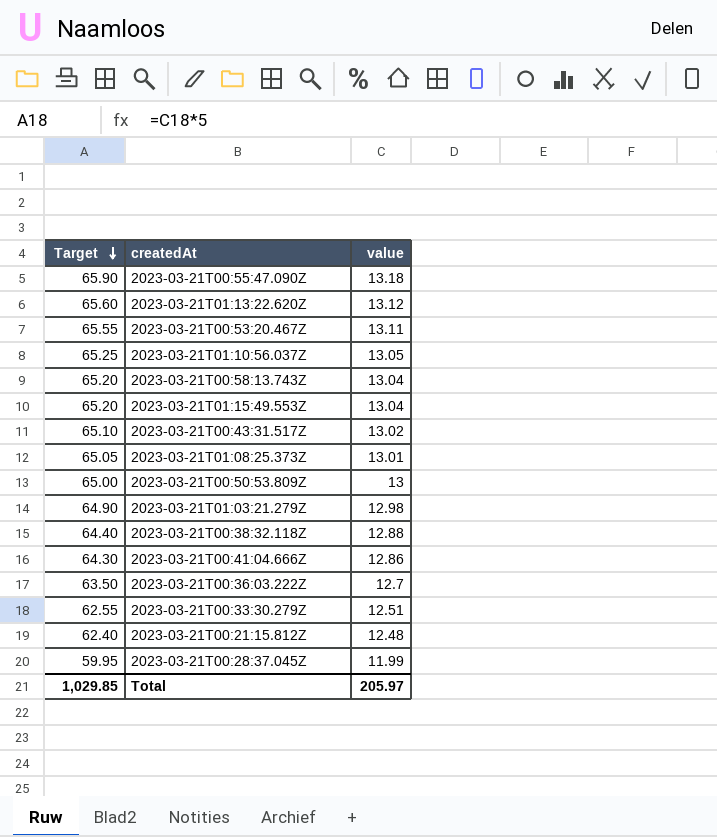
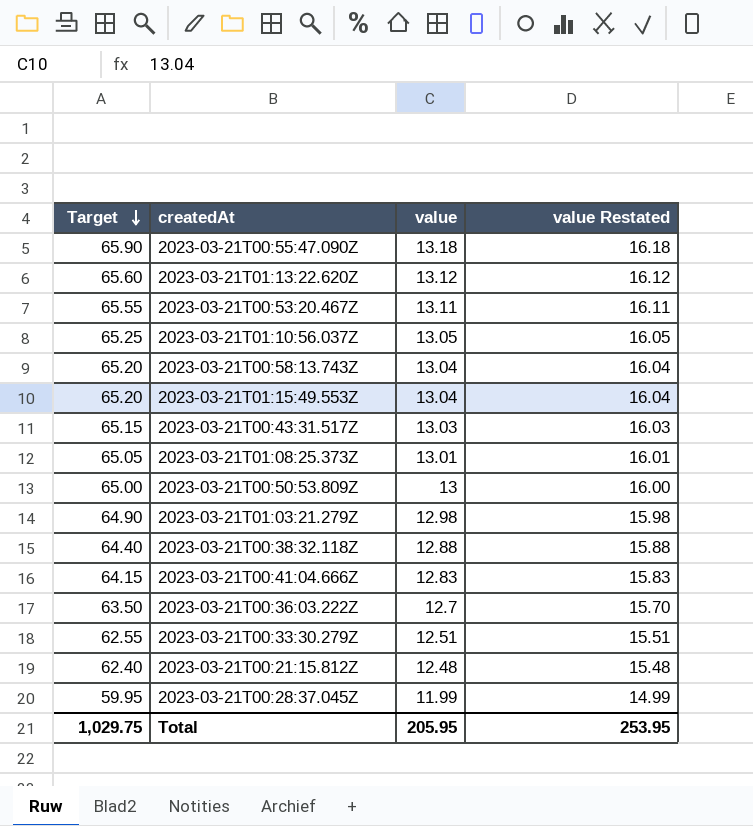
column value Restated | formula: none -> [value] + 3
2023-03-21T00:43:31.517Z | Target: 65.10 -> 65.15
2023-03-21T00:43:31.517Z | value: 13.02 -> 13.03
2023-03-21T00:41:04.666Z | Target: 64.30 -> 64.15
2023-03-21T00:41:04.666Z | value: 12.86 -> 12.83
Total | Target: 1,029.85 -> 1,029.75
Total | value: 205.97 -> 205.95

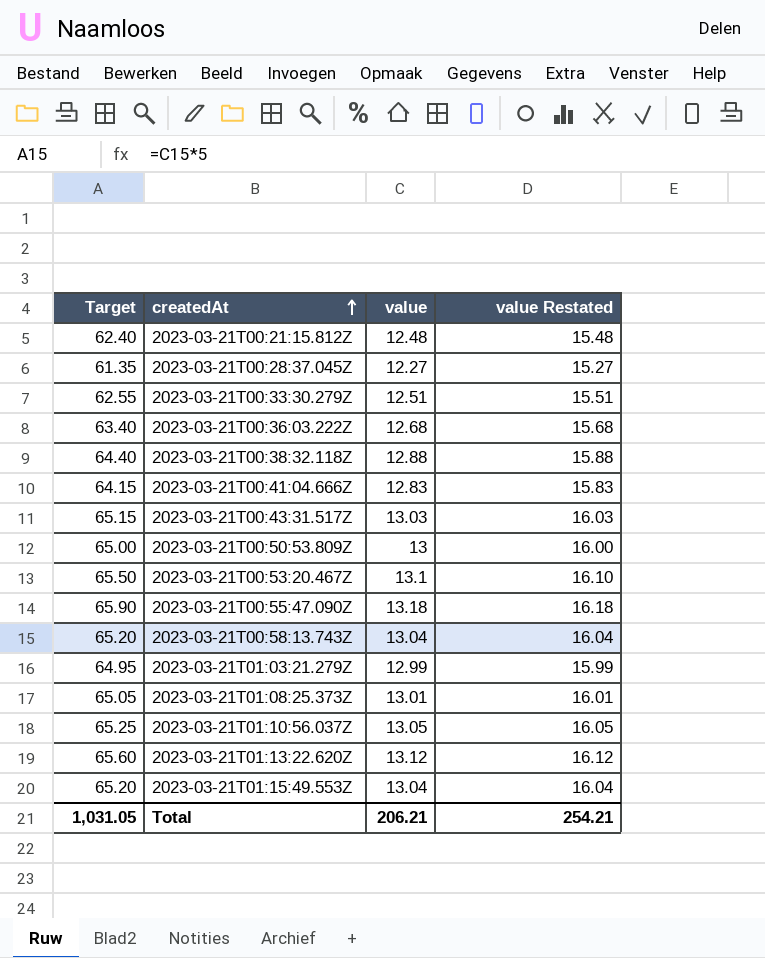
row order: Target descending -> createdAt ascending
2023-03-21T00:28:37.045Z | Target: 59.95 -> 61.35
2023-03-21T00:28:37.045Z | value: 11.99 -> 12.27
2023-03-21T00:28:37.045Z | value Restated: 14.99 -> 15.27
2023-03-21T00:36:03.222Z | Target: 63.50 -> 63.40
2023-03-21T00:36:03.222Z | value: 12.7 -> 12.68
2023-03-21T00:36:03.222Z | value Restated: 15.70 -> 15.68
2023-03-21T00:53:20.467Z | Target: 65.55 -> 65.50
2023-03-21T00:53:20.467Z | value: 13.11 -> 13.1
2023-03-21T00:53:20.467Z | value Restated: 16.11 -> 16.10
2023-03-21T01:03:21.279Z | Target: 64.90 -> 64.95
2023-03-21T01:03:21.279Z | value: 12.98 -> 12.99
2023-03-21T01:03:21.279Z | value Restated: 15.98 -> 15.99
Total | Target: 1,029.75 -> 1,031.05
Total | value: 205.95 -> 206.21
Total | value Restated: 253.95 -> 254.21

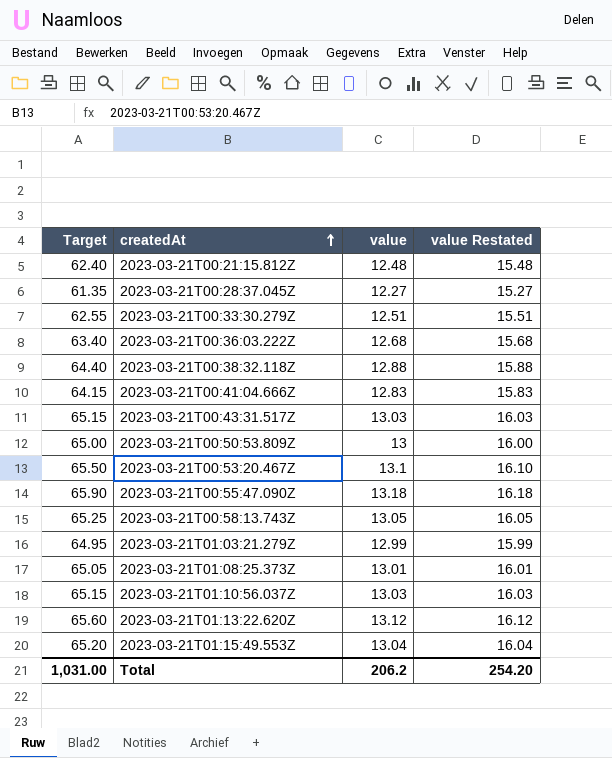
2023-03-21T00:58:13.743Z | Target: 65.20 -> 65.25
2023-03-21T00:58:13.743Z | value: 13.04 -> 13.05
2023-03-21T00:58:13.743Z | value Restated: 16.04 -> 16.05
2023-03-21T01:10:56.037Z | Target: 65.25 -> 65.15
2023-03-21T01:10:56.037Z | value: 13.05 -> 13.03
2023-03-21T01:10:56.037Z | value Restated: 16.05 -> 16.03
Total | Target: 1,031.05 -> 1,031.00
Total | value: 206.21 -> 206.2
Total | value Restated: 254.21 -> 254.20

